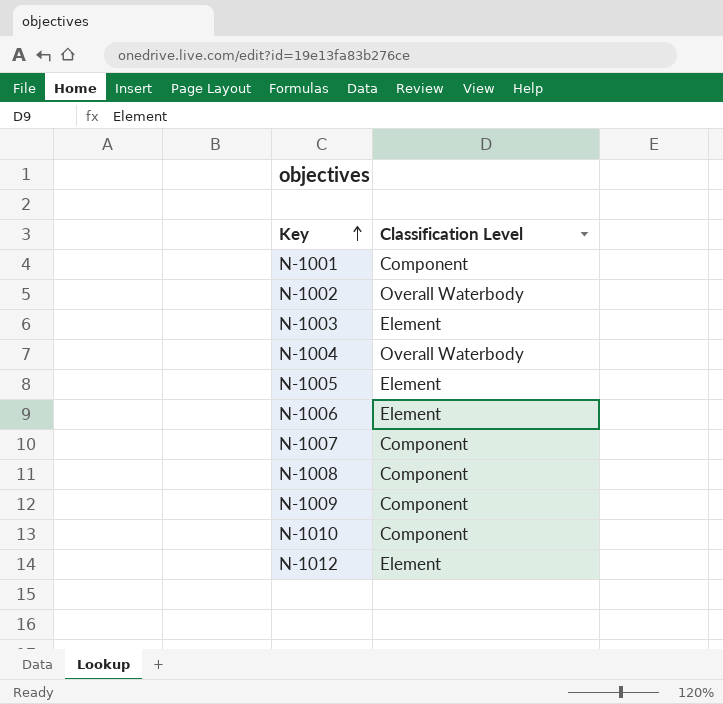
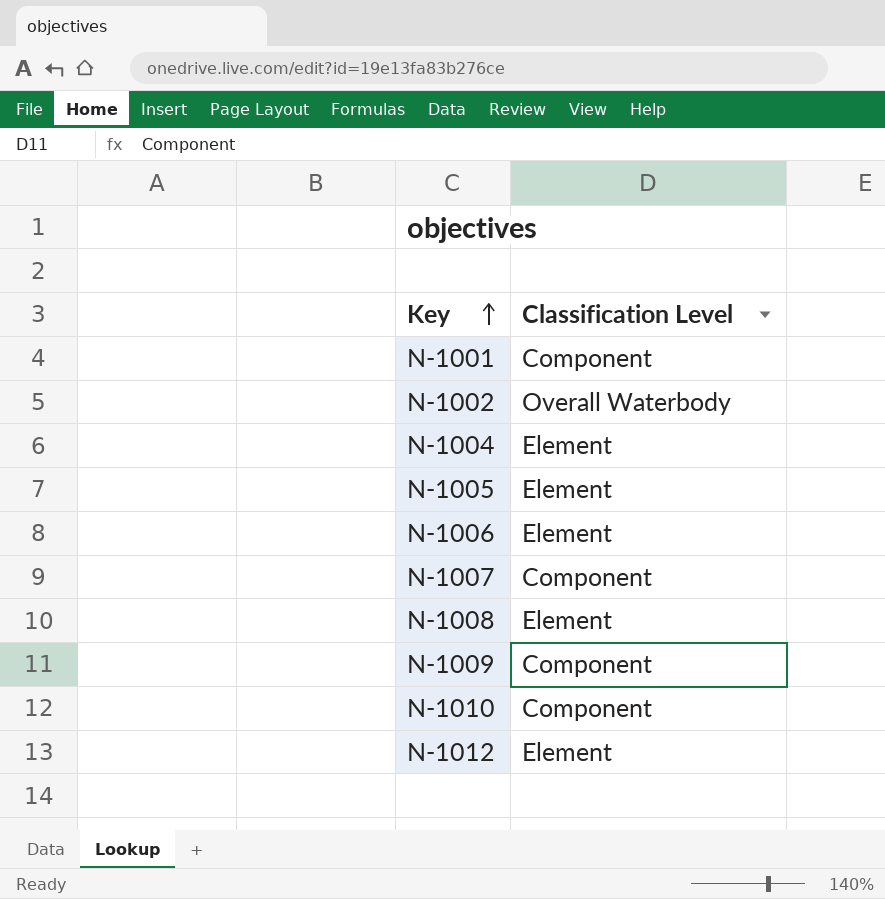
row N-1003: Element -> none
N-1004 | Classification Level: Overall Waterbody -> Element
N-1008 | Classification Level: Component -> Element

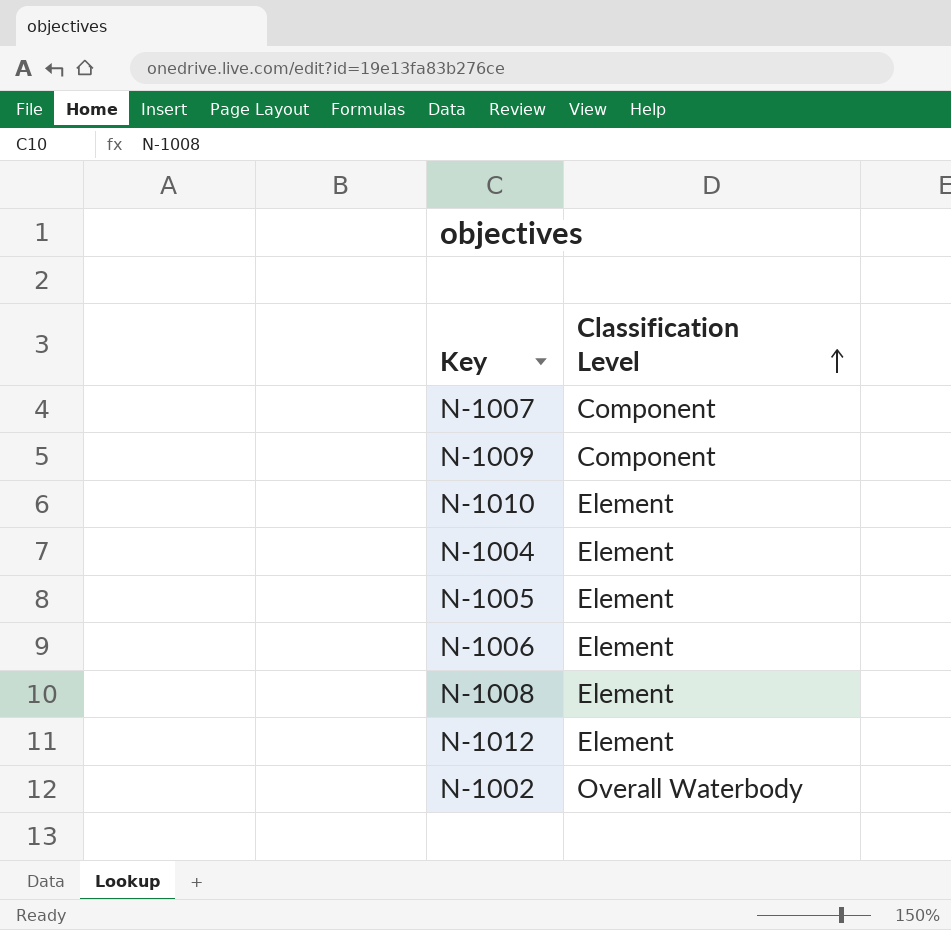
row order: Key ascending -> Classification Level ascending
row N-1001: Component -> none
N-1010 | Classification Level: Component -> Element

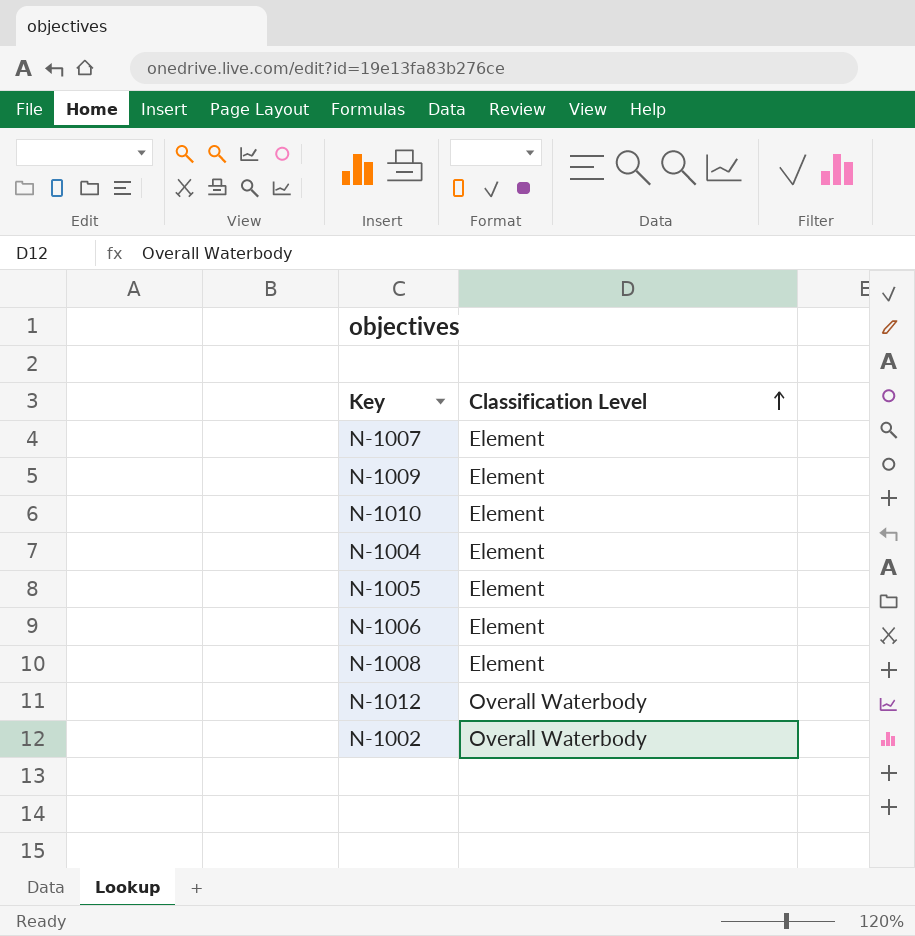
N-1007 | Classification Level: Component -> Element
N-1009 | Classification Level: Component -> Element
N-1012 | Classification Level: Element -> Overall Waterbody

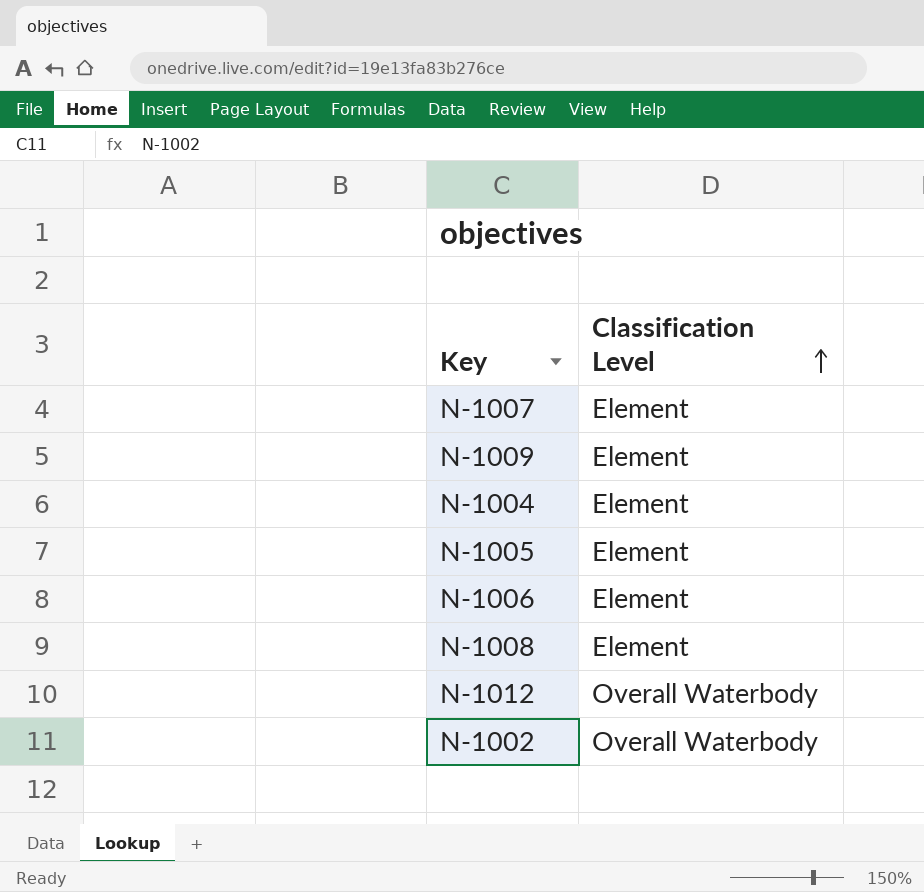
row N-1010: Element -> none

